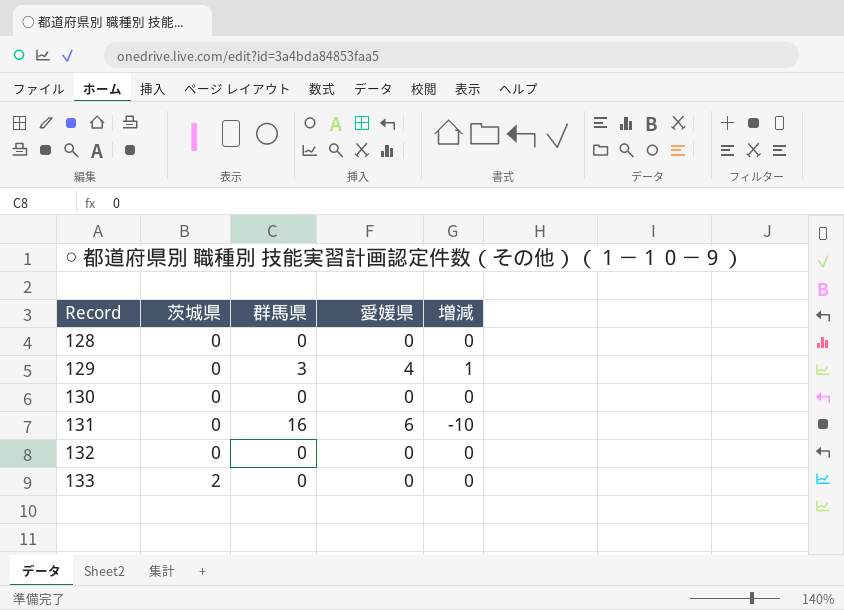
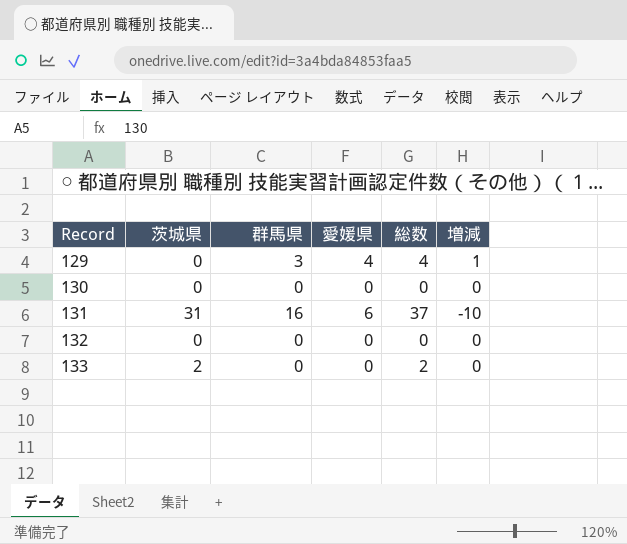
column 総数 | formula: none -> [茨城県] + [愛媛県]
row 128: 0 | 0 | 0 | 0 -> none
131 | 茨城県: 0 -> 31

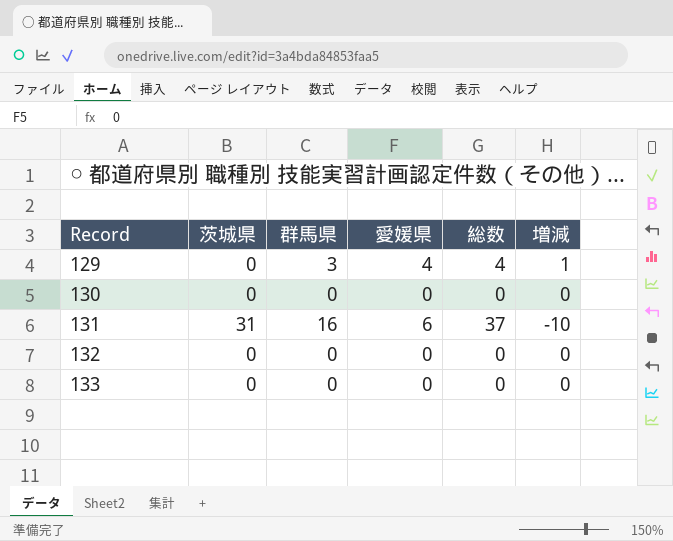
133 | 茨城県: 2 -> 0
133 | 総数: 2 -> 0

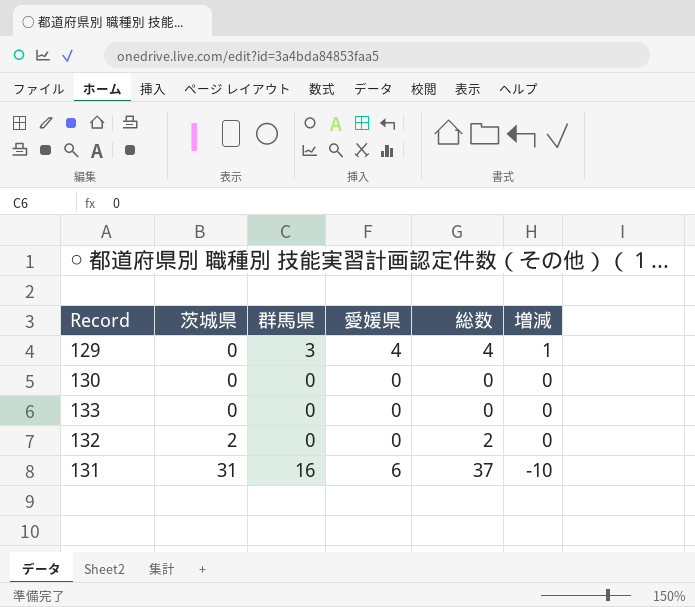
row order: Record ascending -> 茨城県 ascending
132 | 茨城県: 0 -> 2
132 | 総数: 0 -> 2

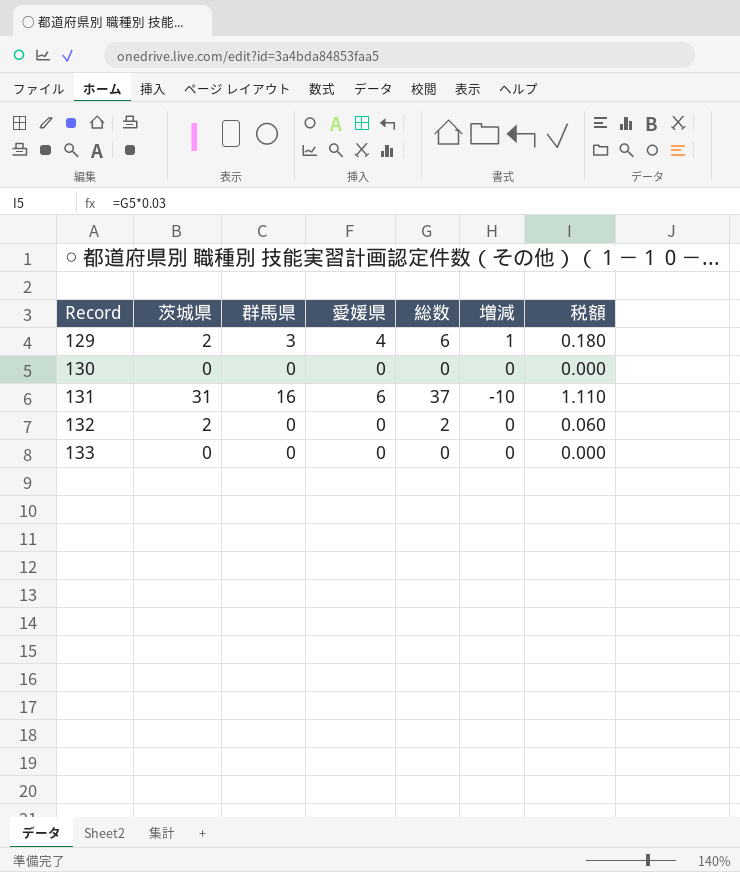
row order: 茨城県 ascending -> Record ascending
column 税額 | formula: none -> [総数] * 0.03
129 | 茨城県: 0 -> 2
129 | 総数: 4 -> 6

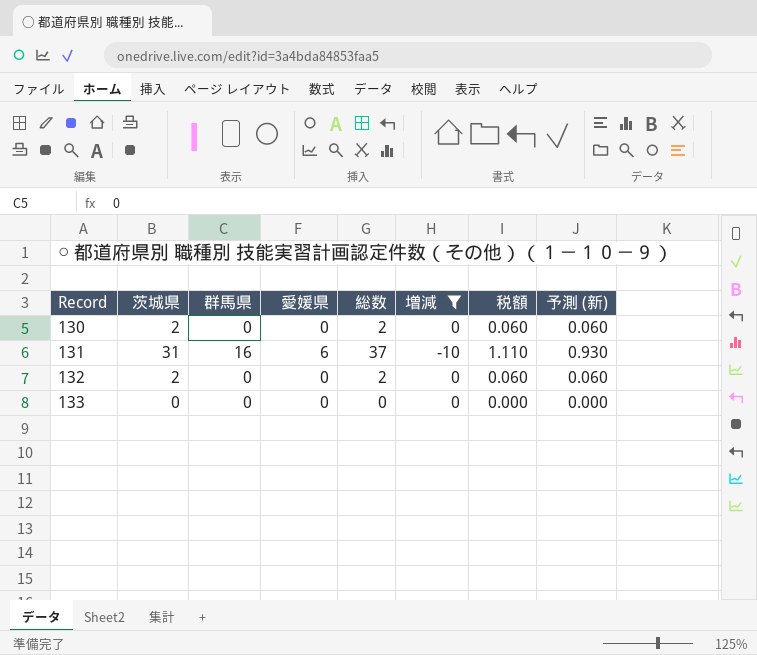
filter: none -> 増減 != 1
column 予測 (新) | formula: none -> [茨城県] * 0.03
130 | 茨城県: 0 -> 2
130 | 総数: 0 -> 2
130 | 税額: 0.000 -> 0.060

